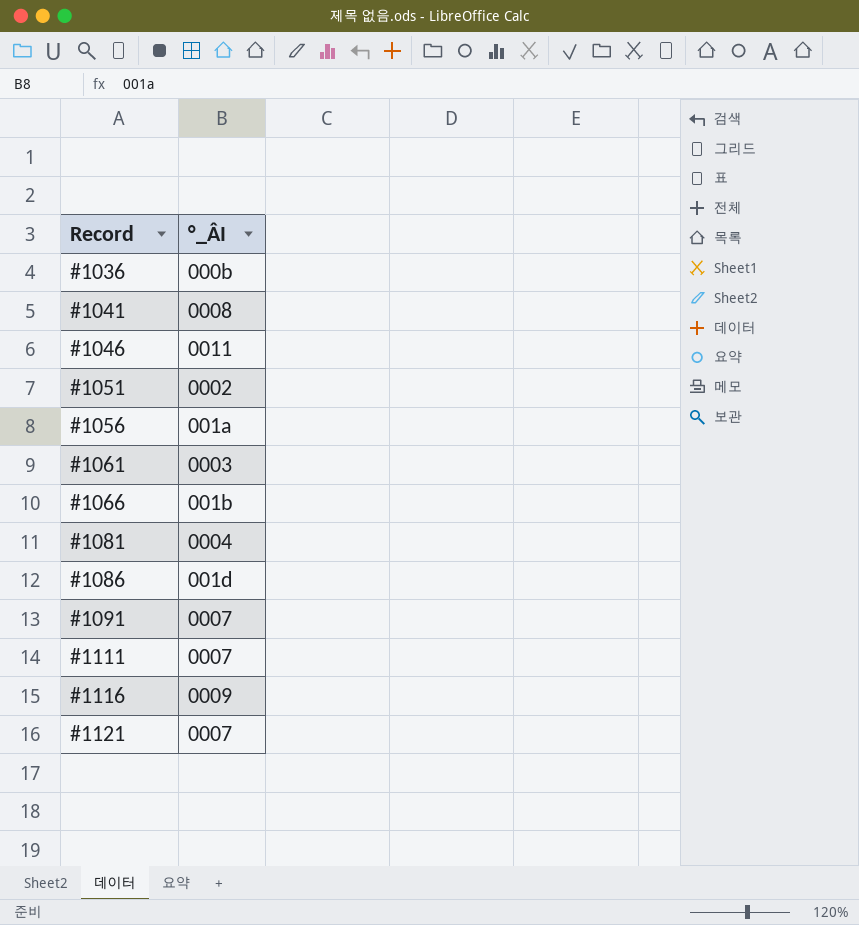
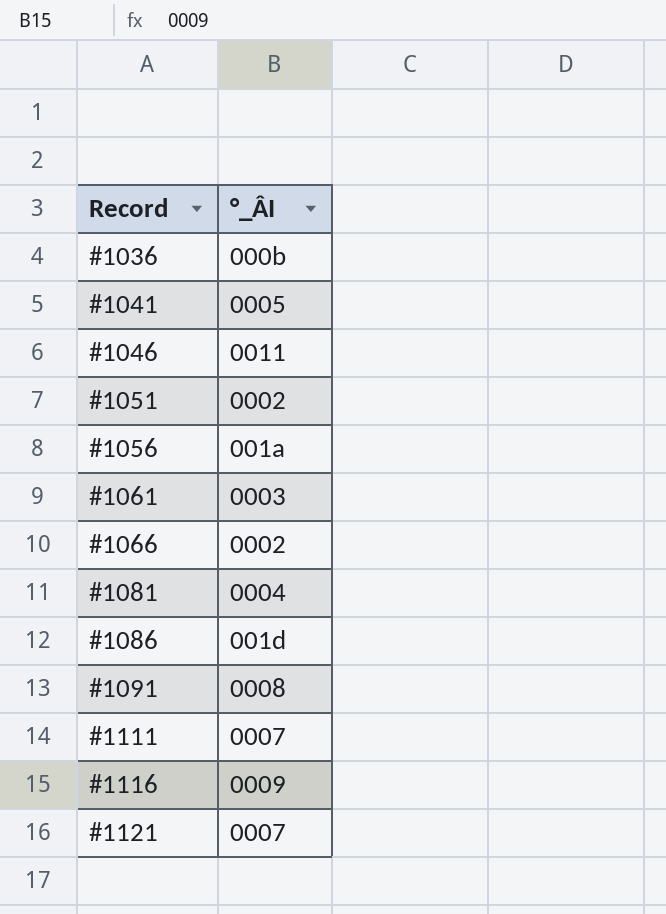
#1041 | °_ÂI: 0008 -> 0005
#1066 | °_ÂI: 001b -> 0002
#1091 | °_ÂI: 0007 -> 0008

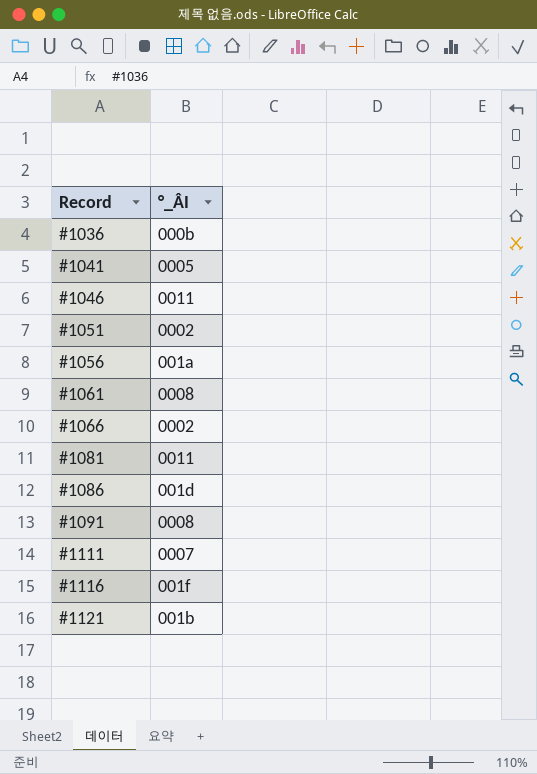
#1061 | °_ÂI: 0003 -> 0008
#1081 | °_ÂI: 0004 -> 0011
#1116 | °_ÂI: 0009 -> 001f
#1121 | °_ÂI: 0007 -> 001b

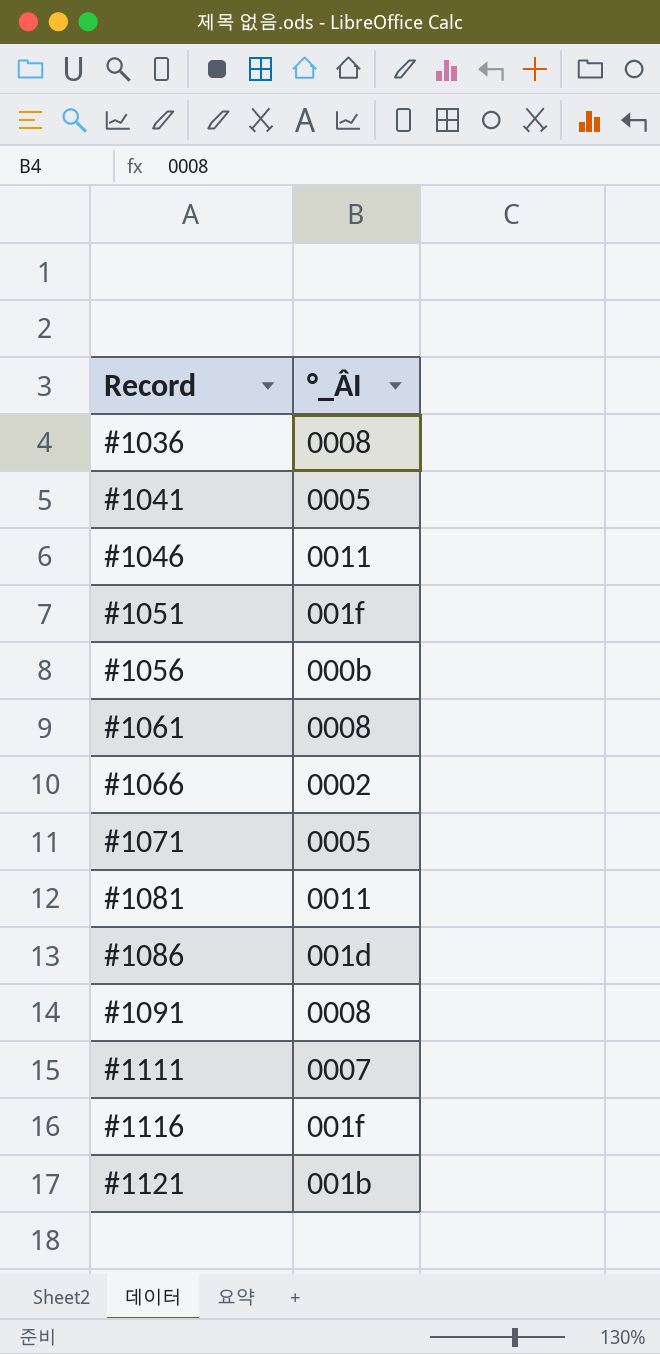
#1036 | °_ÂI: 000b -> 0008
#1051 | °_ÂI: 0002 -> 001f
#1056 | °_ÂI: 001a -> 000b
row #1071: none -> 0005

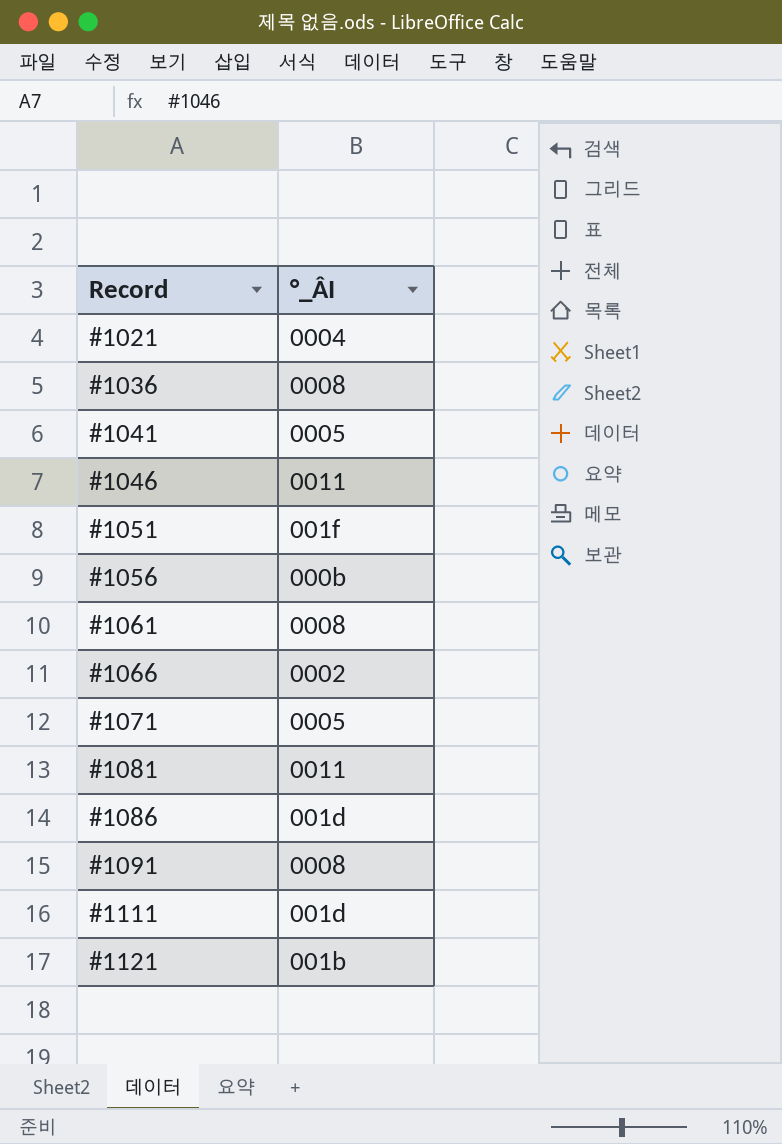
row #1116: 001f -> none
row #1021: none -> 0004
#1111 | °_ÂI: 0007 -> 001d

